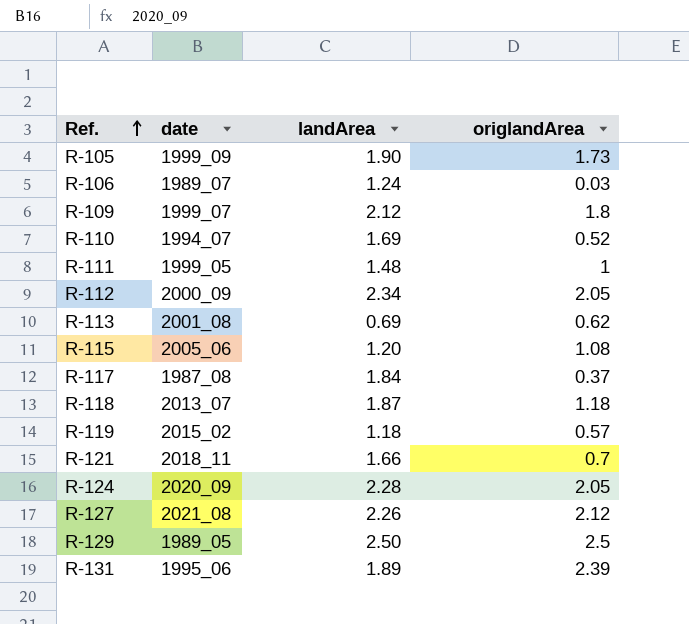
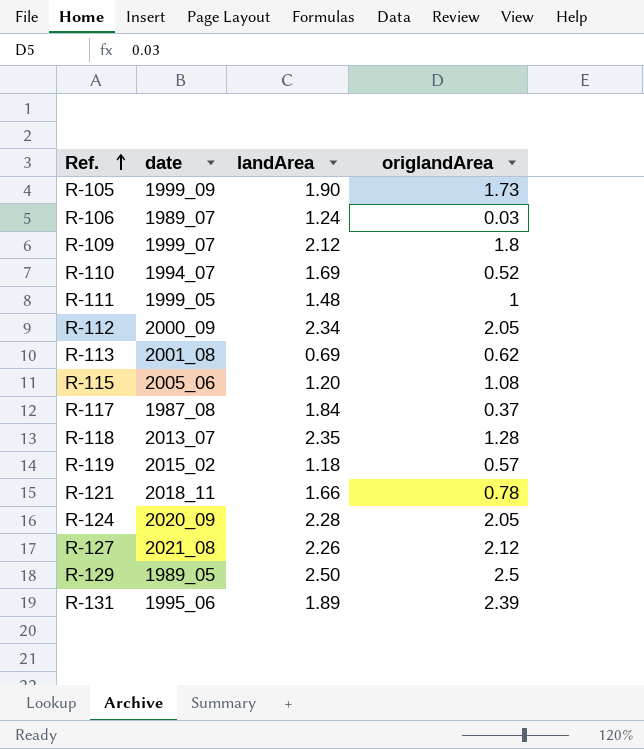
R-118 | landArea: 1.87 -> 2.35
R-118 | origlandArea: 1.18 -> 1.28
R-121 | origlandArea: 0.7 -> 0.78

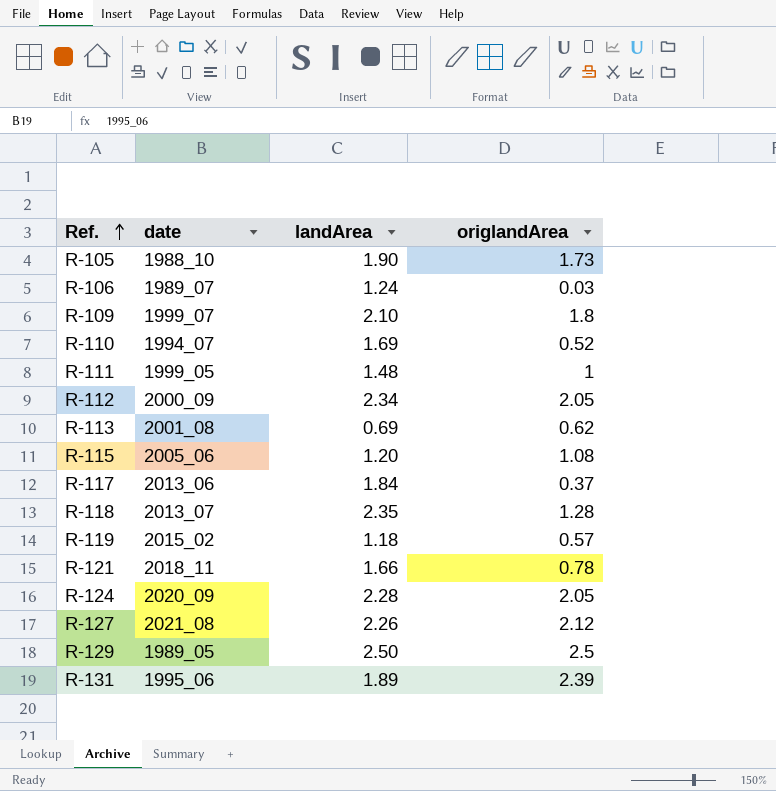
R-105 | date: 1999_09 -> 1988_10
R-109 | landArea: 2.12 -> 2.10
R-117 | date: 1987_08 -> 2013_06

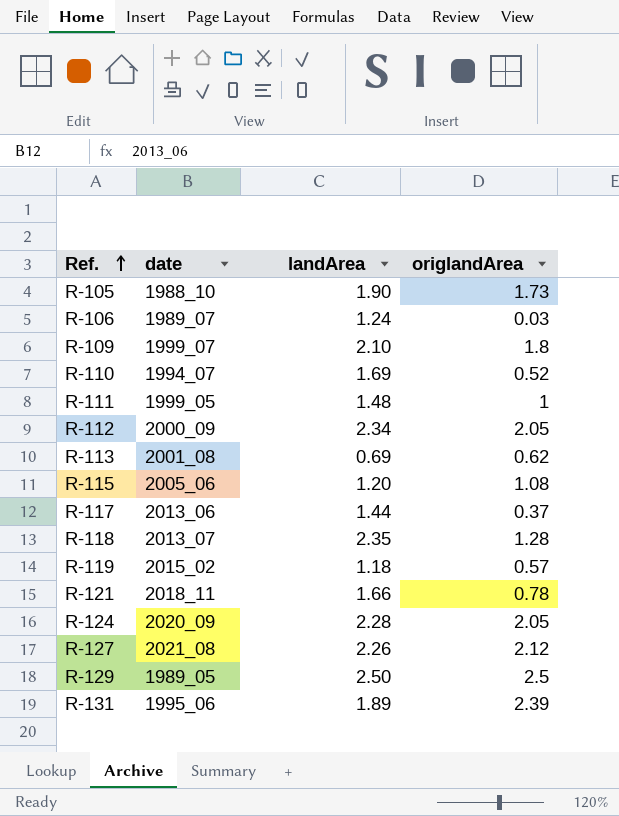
R-117 | landArea: 1.84 -> 1.44

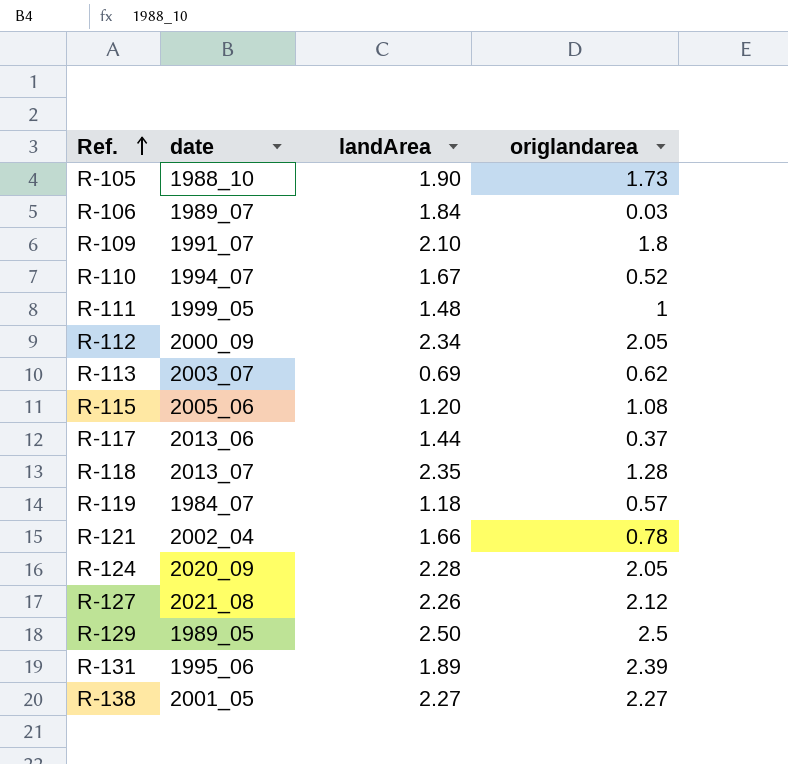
column name: origlandArea -> origlandarea
R-106 | landArea: 1.24 -> 1.84
R-109 | date: 1999_07 -> 1991_07
R-110 | landArea: 1.69 -> 1.67
R-113 | date: 2001_08 -> 2003_07
R-119 | date: 2015_02 -> 1984_07
R-121 | date: 2018_11 -> 2002_04
row R-138: none -> 2001_05 | 2.27 | 2.27

